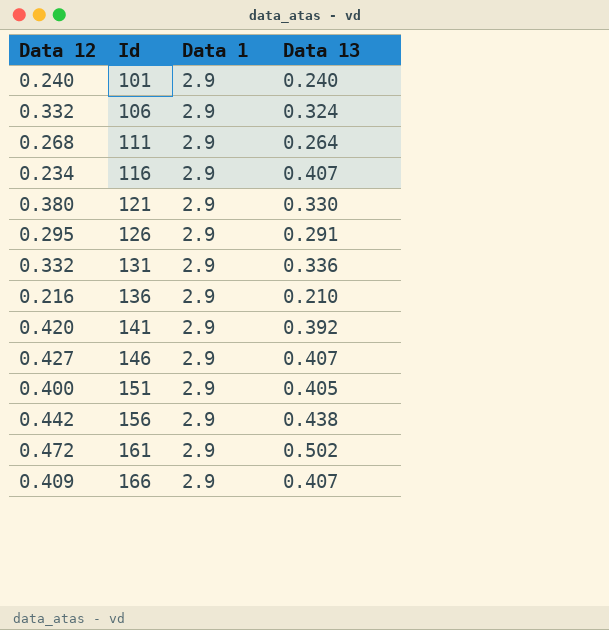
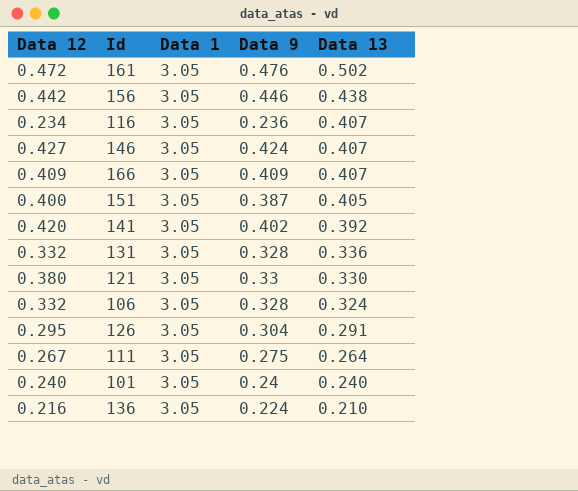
row order: Id ascending -> Data 13 descending
column Data 9 | position: none -> 4
161 | Data 1: 2.9 -> 3.05
156 | Data 1: 2.9 -> 3.05
116 | Data 1: 2.9 -> 3.05
146 | Data 1: 2.9 -> 3.05
166 | Data 1: 2.9 -> 3.05
151 | Data 1: 2.9 -> 3.05
141 | Data 1: 2.9 -> 3.05
131 | Data 1: 2.9 -> 3.05
121 | Data 1: 2.9 -> 3.05
106 | Data 1: 2.9 -> 3.05
126 | Data 1: 2.9 -> 3.05
111 | Data 12: 0.268 -> 0.267
111 | Data 1: 2.9 -> 3.05
101 | Data 1: 2.9 -> 3.05
136 | Data 1: 2.9 -> 3.05

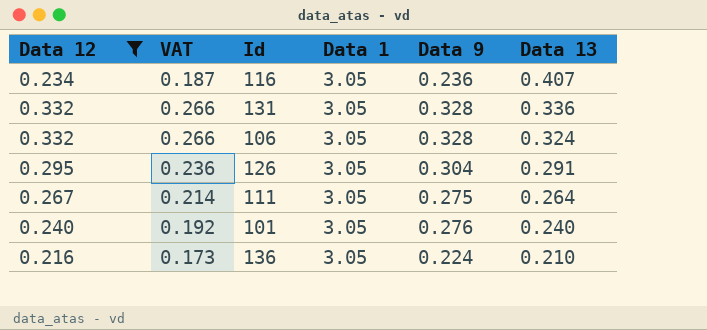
filter: none -> Data 12 <= 0.332
column VAT | formula: none -> [Data 12] * 0.8
101 | Data 9: 0.24 -> 0.276

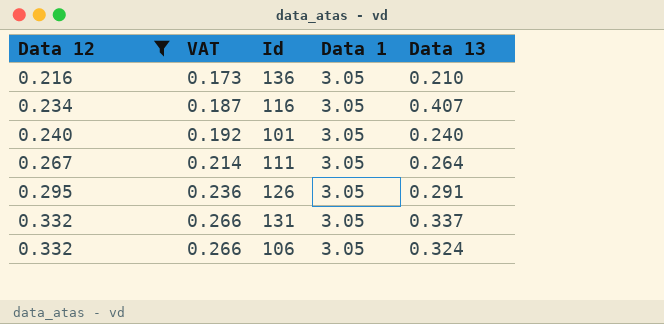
row order: Data 13 descending -> Data 12 ascending
column Data 9 | position: 5 -> none
131 | Data 13: 0.336 -> 0.337

